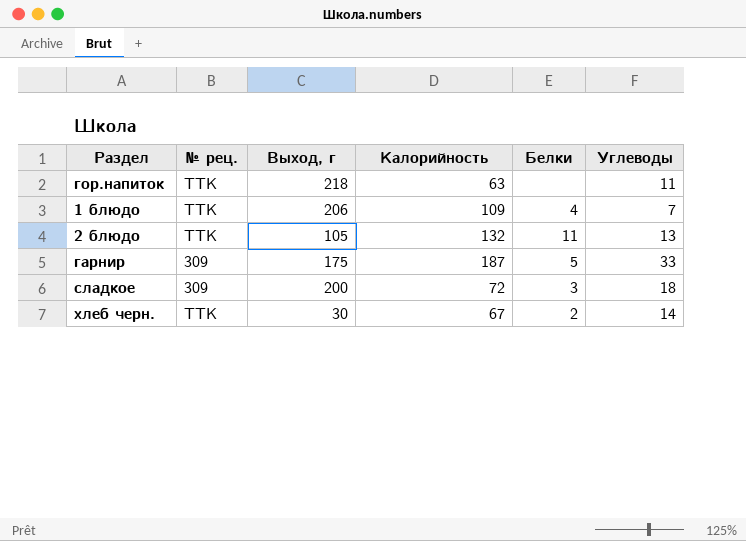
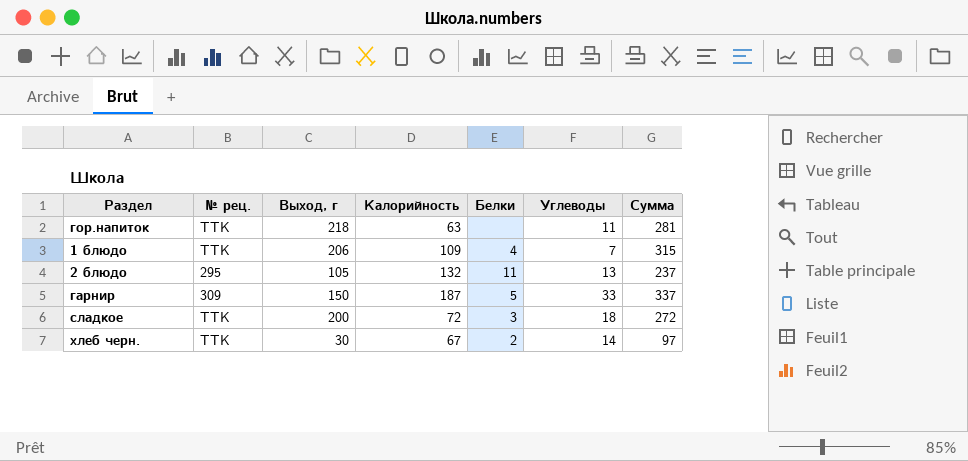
column Сумма | formula: none -> [Выход, г] + [Калорийность]
2 блюдо | № рец.: ТТК -> 295
гарнир | Выход, г: 175 -> 150
сладкое | № рец.: 309 -> ТТК

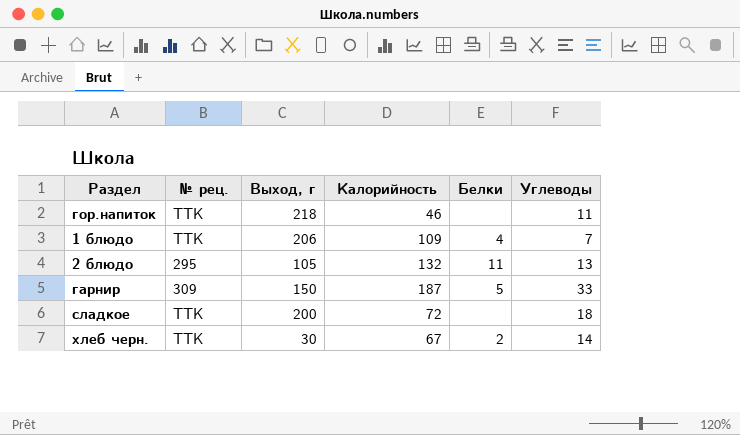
column Сумма | formula: [Выход, г] + [Калорийность] -> none
гор.напиток | Калорийность: 63 -> 46
сладкое | Белки: 3 -> none

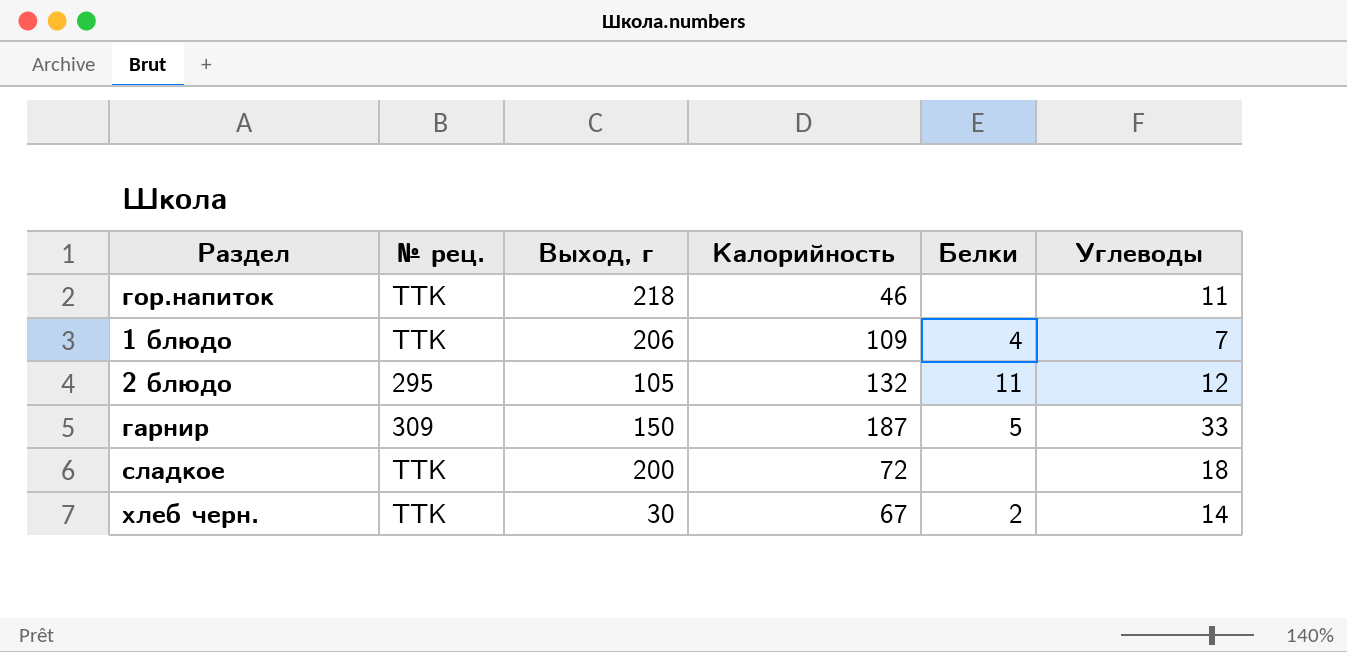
2 блюдо | Углеводы: 13 -> 12

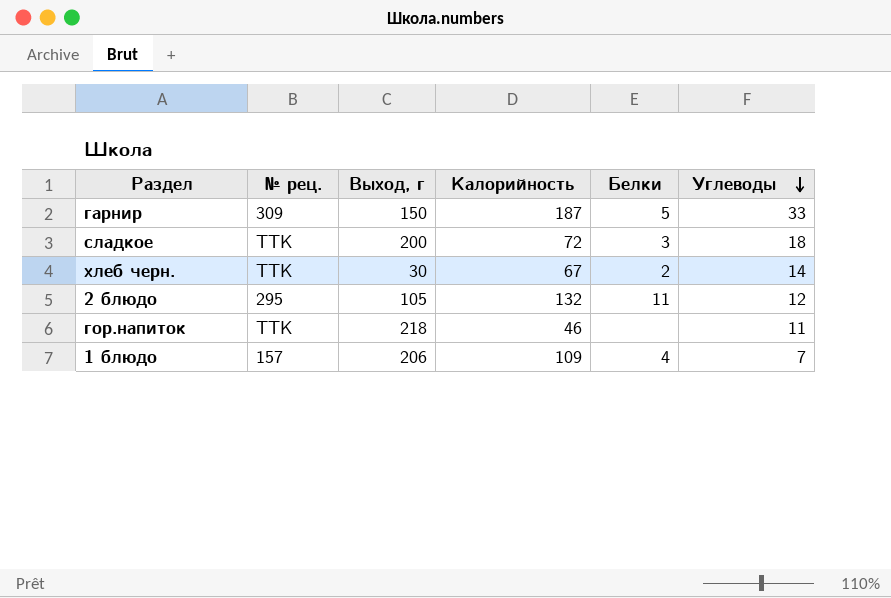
row order: none -> Углеводы descending
сладкое | Белки: none -> 3
1 блюдо | № рец.: ТТК -> 157

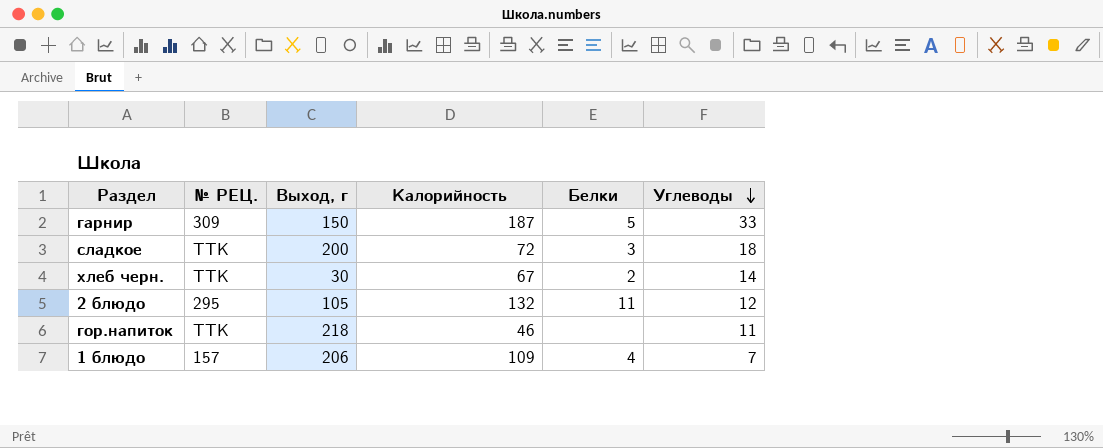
column name: № рец. -> № РЕЦ.

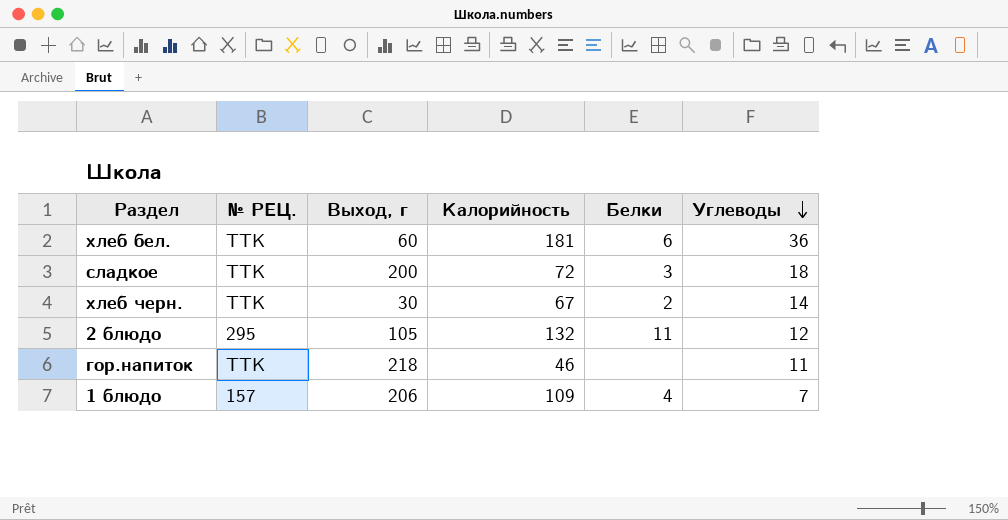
row гарнир: 309 | 150 | 187 | 5 | 33 -> none
row хлеб бел.: none -> ТТК | 60 | 181 | 6 | 36

